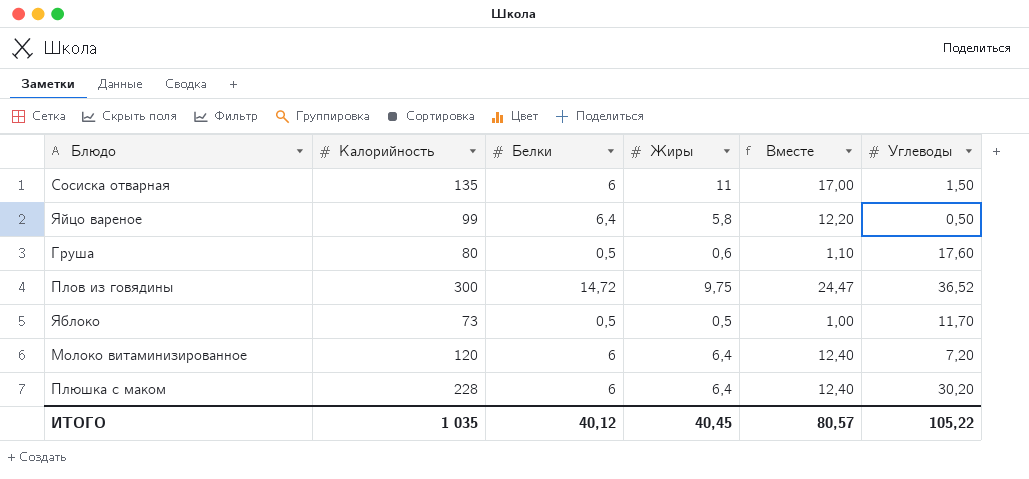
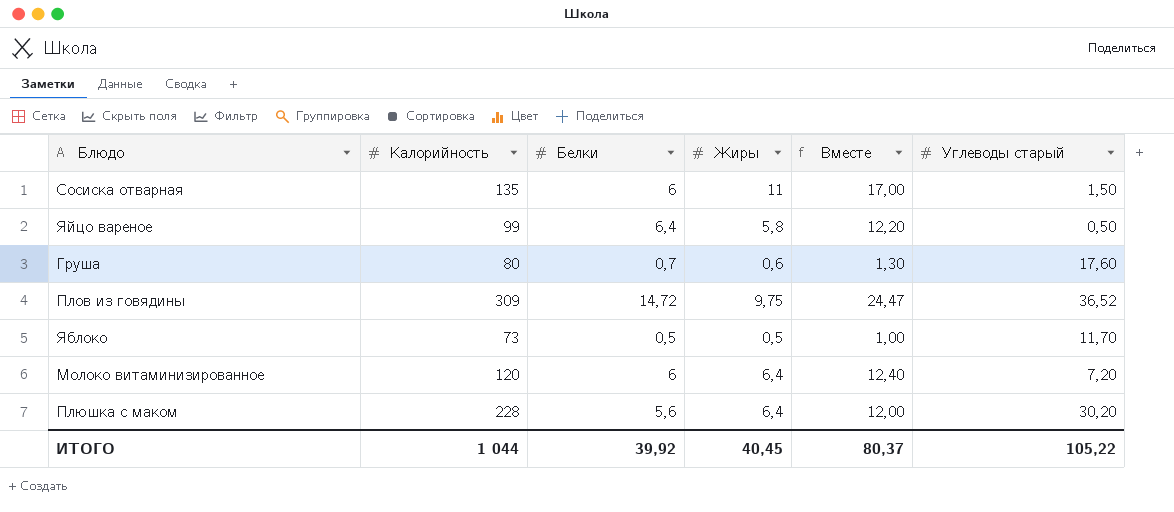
column name: Углеводы -> Углеводы старый
Груша | Белки: 0,5 -> 0,7
Груша | Вместе: 1,10 -> 1,30
Плов из говядины | Калорийность: 300 -> 309
Плюшка с маком | Белки: 6 -> 5,6
Плюшка с маком | Вместе: 12,40 -> 12,00
ИТОГО | Калорийность: 1 035 -> 1 044
ИТОГО | Белки: 40,12 -> 39,92
ИТОГО | Вместе: 80,57 -> 80,37

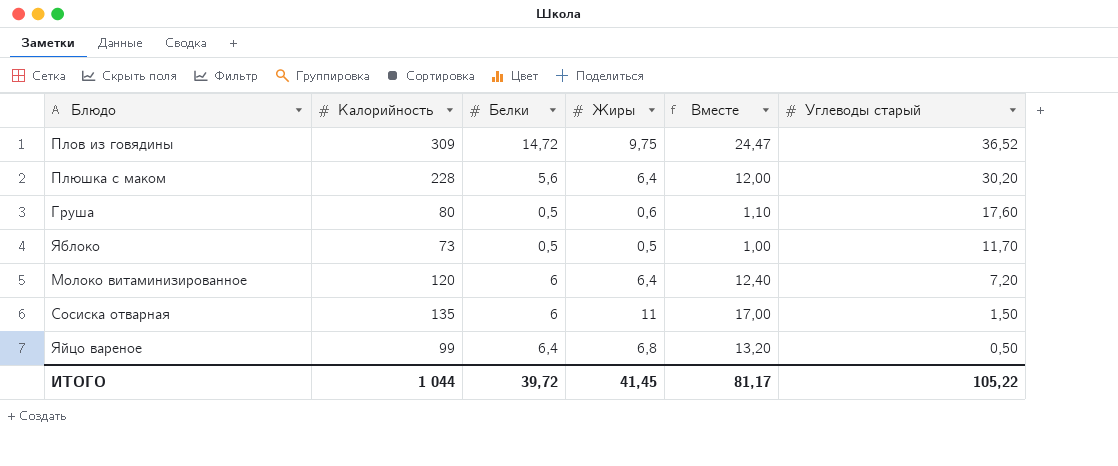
row order: none -> Углеводы старый descending
Груша | Белки: 0,7 -> 0,5
Груша | Вместе: 1,30 -> 1,10
Яйцо вареное | Жиры: 5,8 -> 6,8
Яйцо вареное | Вместе: 12,20 -> 13,20
ИТОГО | Белки: 39,92 -> 39,72
ИТОГО | Жиры: 40,45 -> 41,45
ИТОГО | Вместе: 80,37 -> 81,17

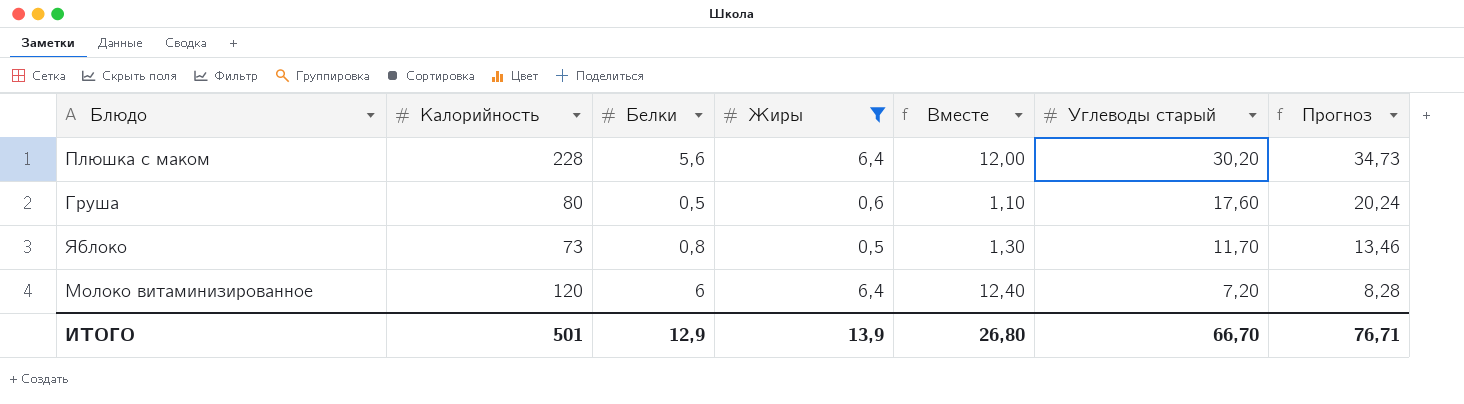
filter: none -> Жиры <= 6,4
column Прогноз | formula: none -> [Углеводы старый] * 1,15
Яблоко | Белки: 0,5 -> 0,8
Яблоко | Вместе: 1,00 -> 1,30
ИТОГО | Калорийность: 1 044 -> 501
ИТОГО | Белки: 39,72 -> 12,9
ИТОГО | Жиры: 41,45 -> 13,9
ИТОГО | Вместе: 81,17 -> 26,80
ИТОГО | Углеводы старый: 105,22 -> 66,70

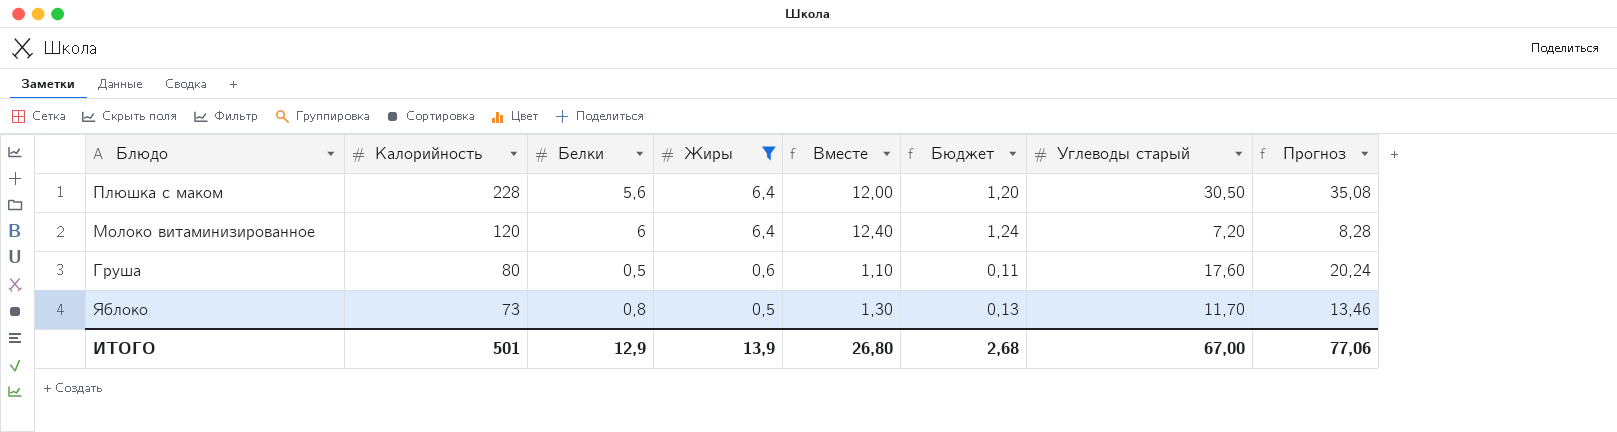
row order: Углеводы старый descending -> Калорийность descending
column Бюджет | formula: none -> [Вместе] * 0,1
Плюшка с маком | Углеводы старый: 30,20 -> 30,50
Плюшка с маком | Прогноз: 34,73 -> 35,08
ИТОГО | Углеводы старый: 66,70 -> 67,00
ИТОГО | Прогноз: 76,71 -> 77,06

